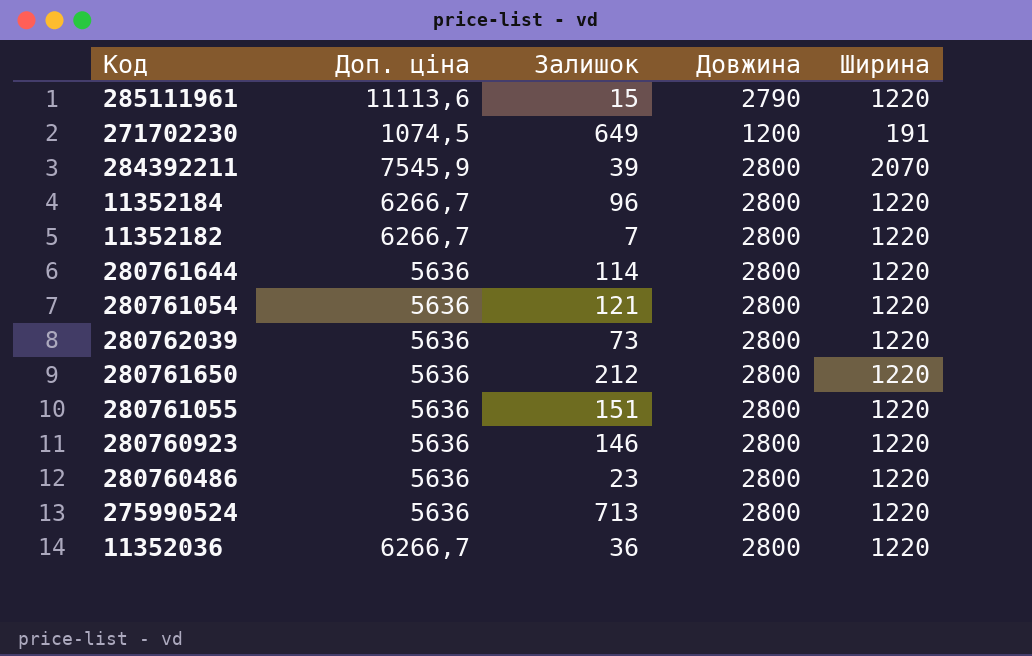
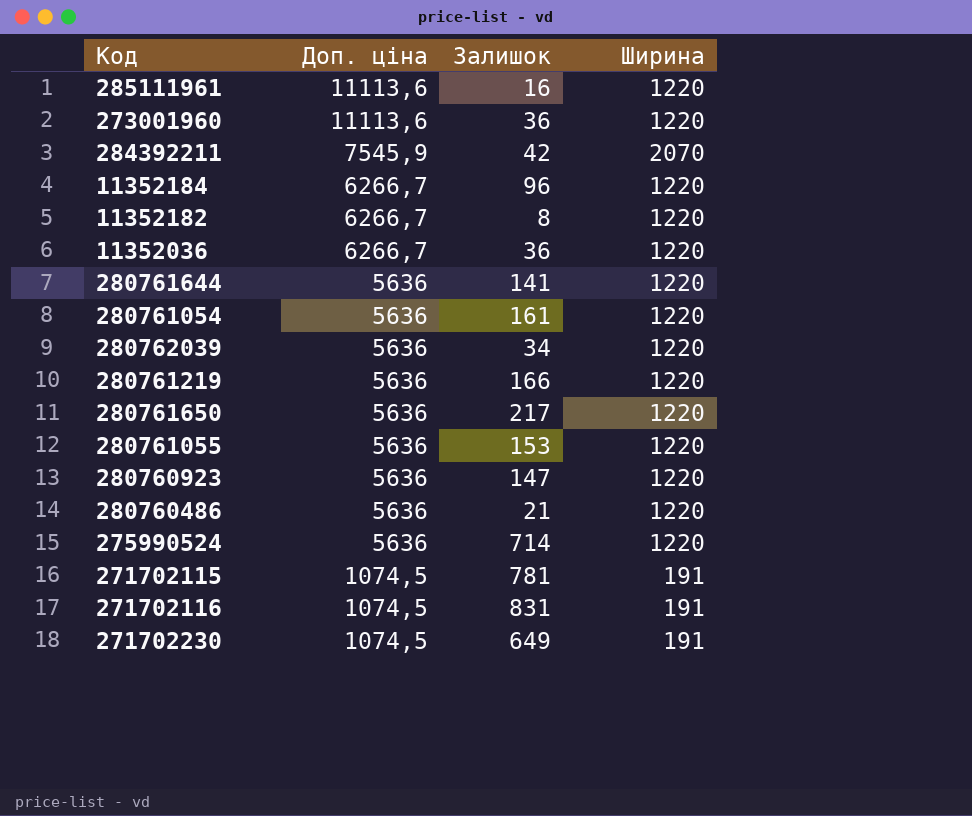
row order: none -> Доп. ціна descending
column Довжина | position: 4 -> none
285111961 | Залишок: 15 -> 16
row 273001960: none -> 11113,6 | 36 | 1220
284392211 | Залишок: 39 -> 42
11352182 | Залишок: 7 -> 8
280761644 | Залишок: 114 -> 141
280761054 | Залишок: 121 -> 161
280762039 | Залишок: 73 -> 34
row 280761219: none -> 5636 | 166 | 1220
280761650 | Залишок: 212 -> 217
280761055 | Залишок: 151 -> 153
280760923 | Залишок: 146 -> 147
280760486 | Залишок: 23 -> 21
275990524 | Залишок: 713 -> 714
row 271702115: none -> 1074,5 | 781 | 191
row 271702116: none -> 1074,5 | 831 | 191

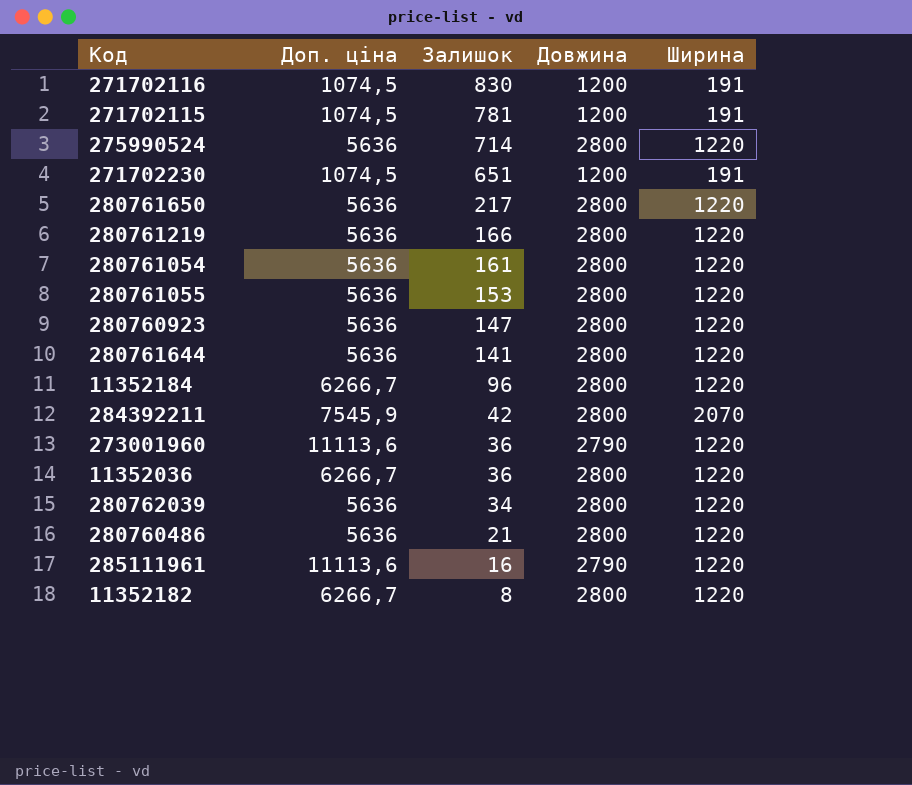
row order: Доп. ціна descending -> Залишок descending
column Довжина | position: none -> 4
271702116 | Залишок: 831 -> 830
271702230 | Залишок: 649 -> 651

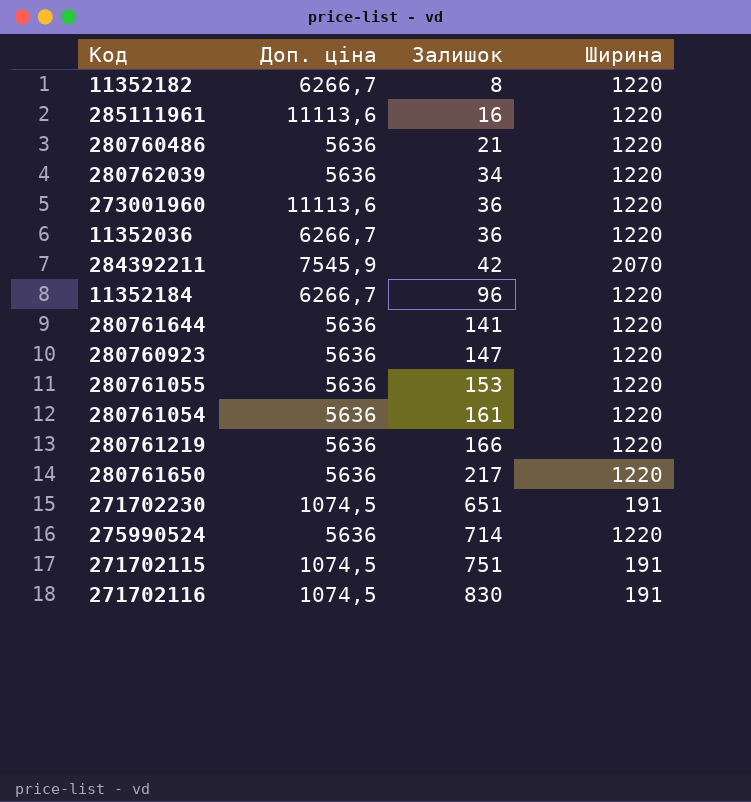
row order: Залишок descending -> Залишок ascending
column Довжина | position: 4 -> none
271702115 | Залишок: 781 -> 751

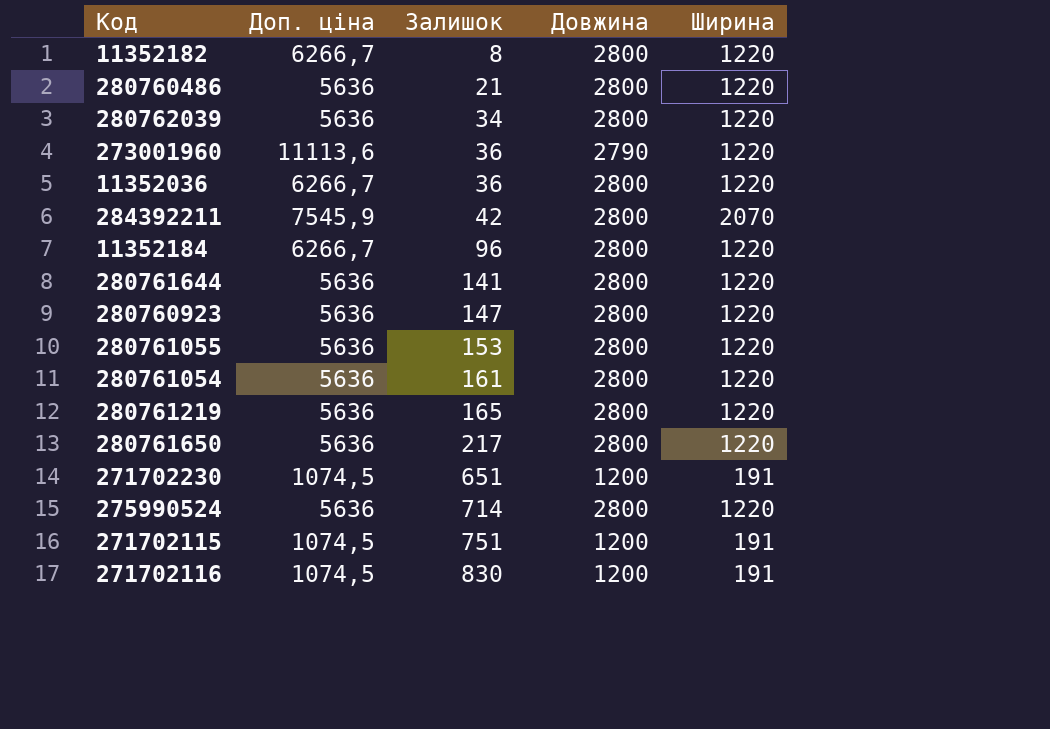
column Довжина | position: none -> 4
row 285111961: 11113,6 | 16 | 1220 -> none
280761219 | Залишок: 166 -> 165

